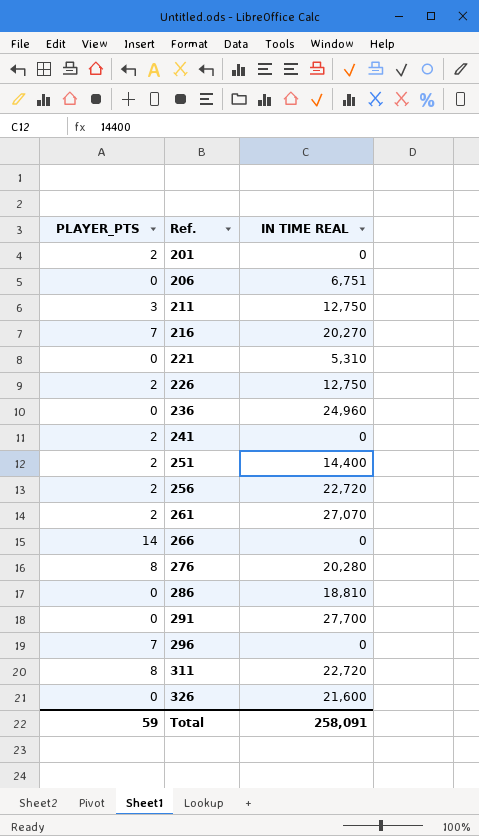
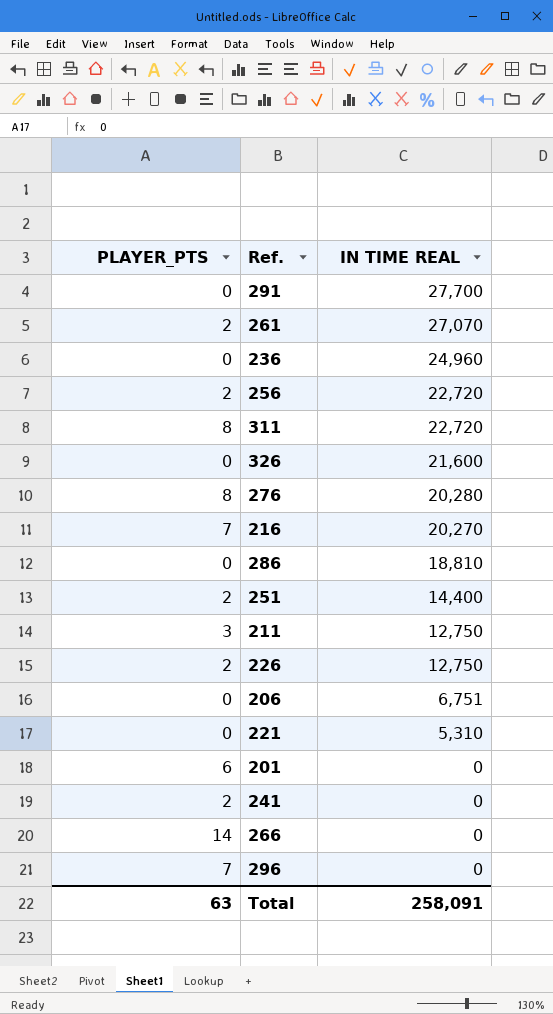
row order: Ref. ascending -> IN TIME REAL descending
201 | PLAYER_PTS: 2 -> 6
Total | PLAYER_PTS: 59 -> 63

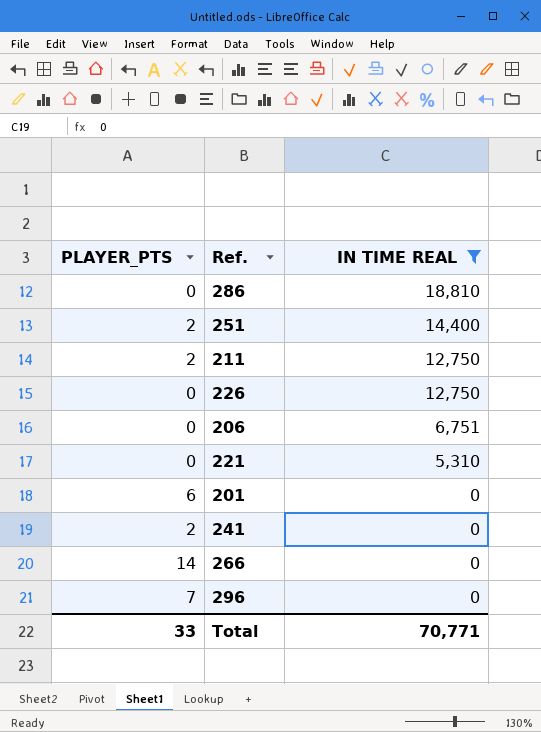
filter: none -> IN TIME REAL <= 18,810
211 | PLAYER_PTS: 3 -> 2
226 | PLAYER_PTS: 2 -> 0
Total | PLAYER_PTS: 63 -> 33
Total | IN TIME REAL: 258,091 -> 70,771

